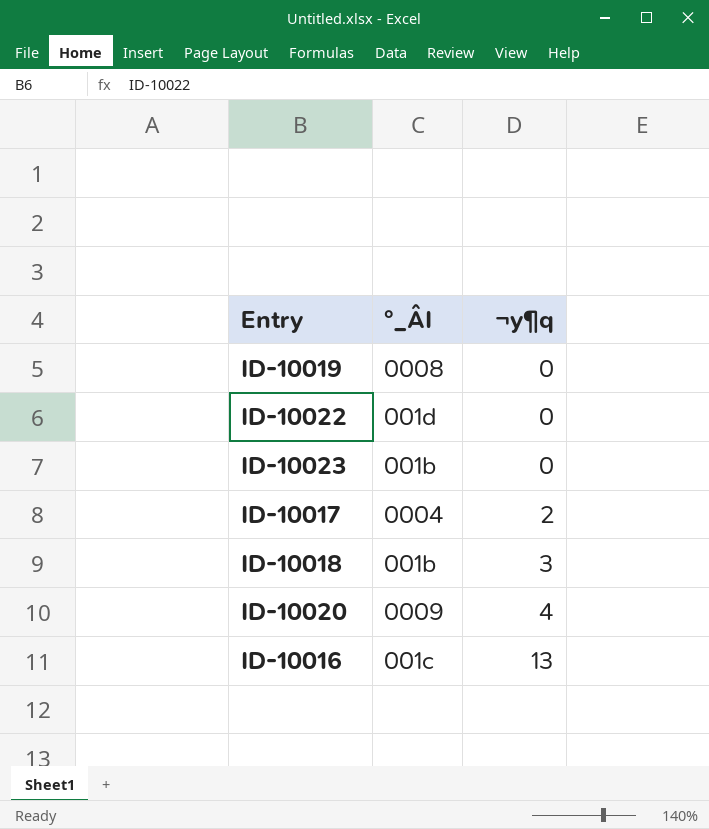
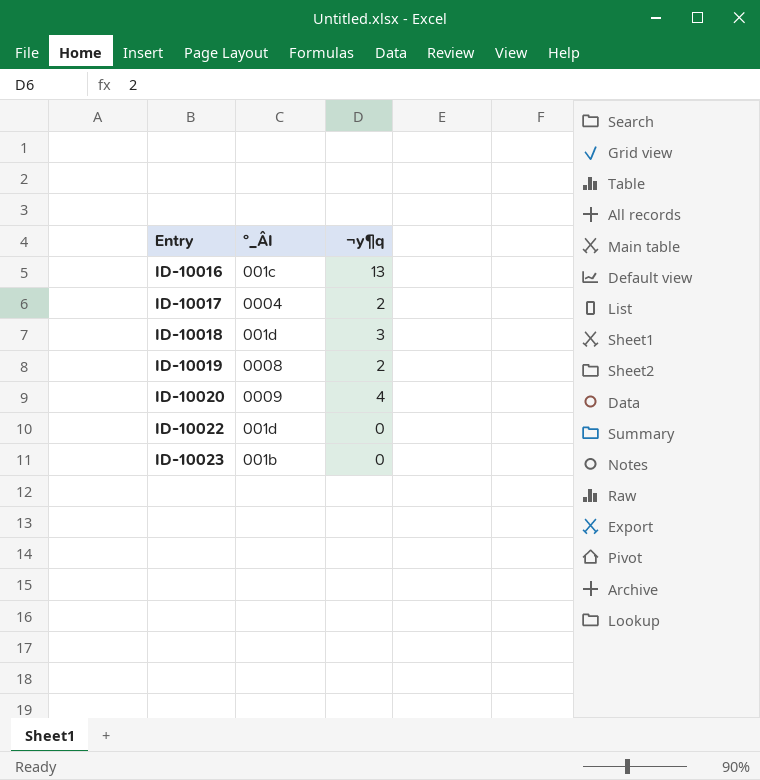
row order: ¬y¶q ascending -> Entry ascending
ID-10018 | °_ÂI: 001b -> 001d
ID-10019 | ¬y¶q: 0 -> 2

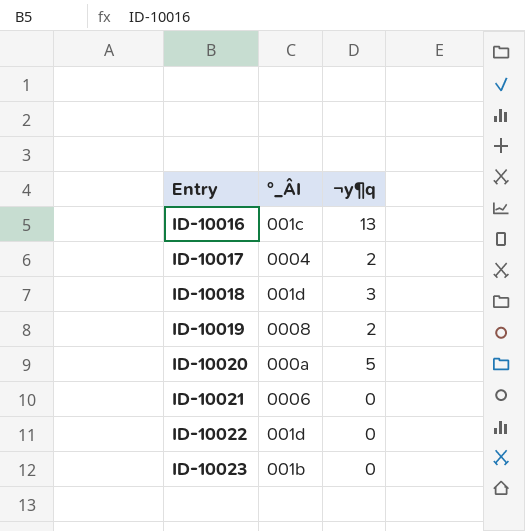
ID-10020 | °_ÂI: 0009 -> 000a
ID-10020 | ¬y¶q: 4 -> 5
row ID-10021: none -> 0006 | 0

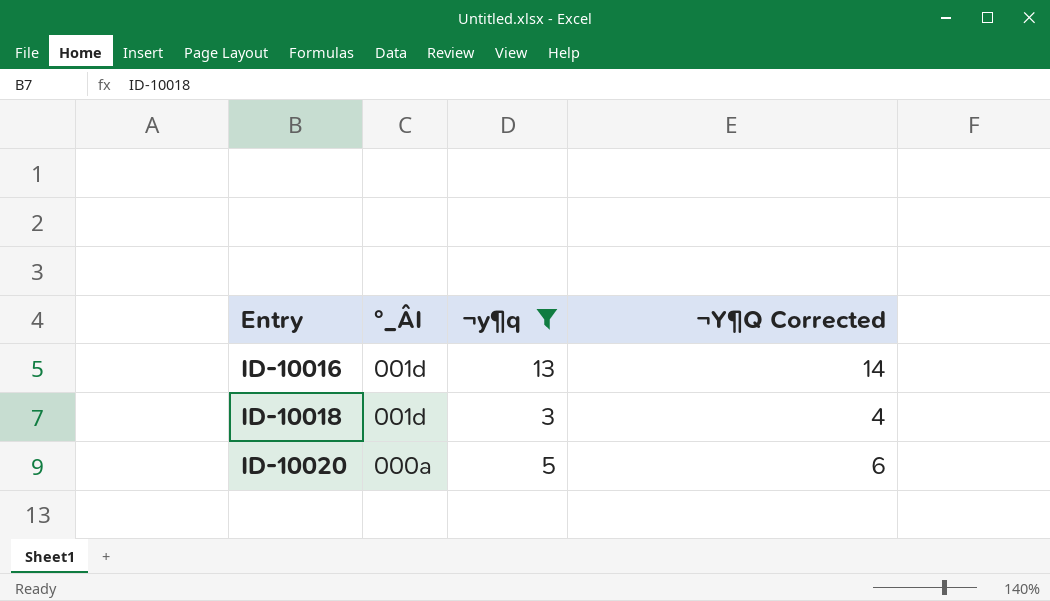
filter: none -> ¬y¶q >= 3
column ¬Y¶Q Corrected | formula: none -> [¬y¶q] + 1
ID-10016 | °_ÂI: 001c -> 001d

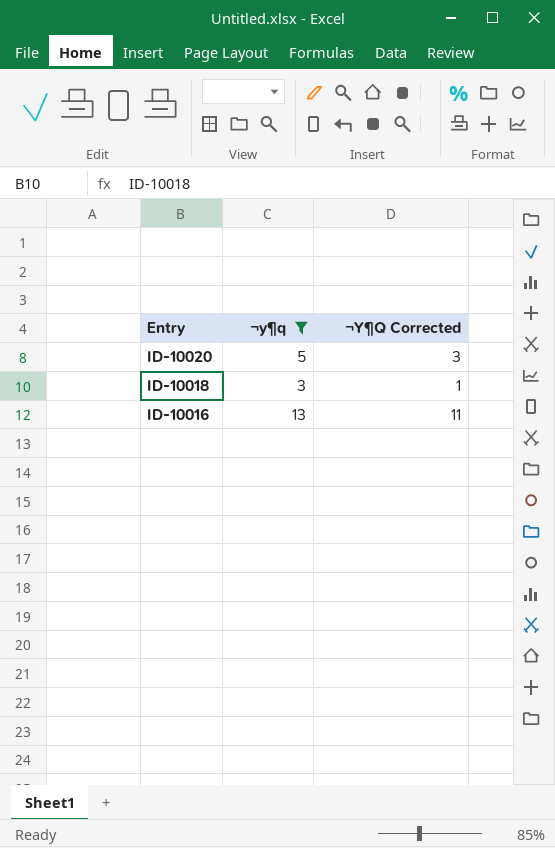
row order: Entry ascending -> Entry descending
column °_ÂI | position: 2 -> none
column ¬Y¶Q Corrected | formula: [¬y¶q] + 1 -> [¬y¶q] - 2

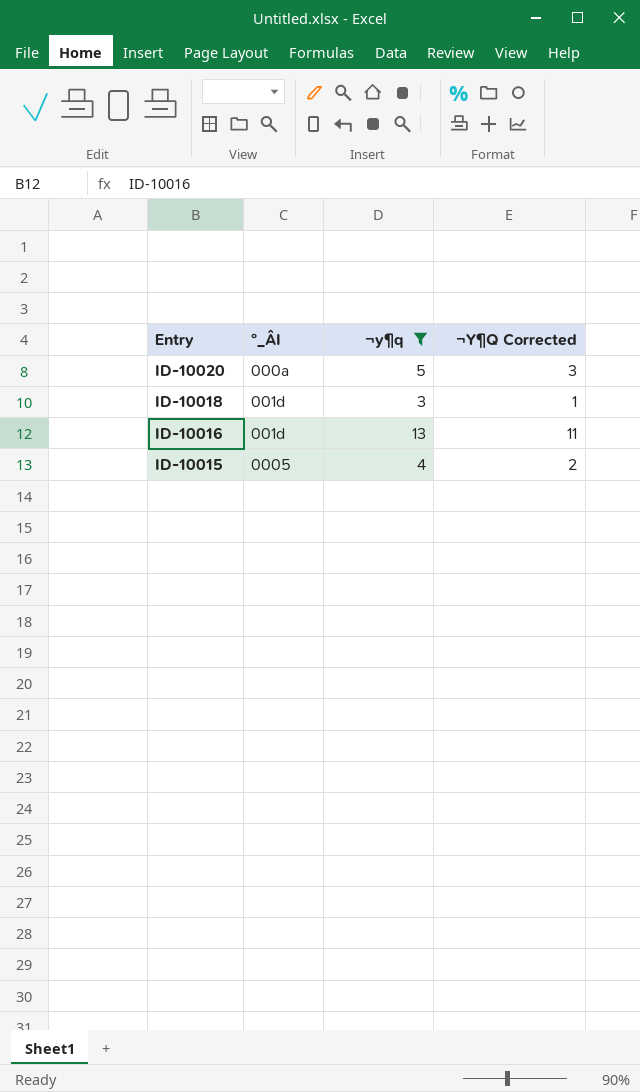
column °_ÂI | position: none -> 2
row ID-10015: none -> 0005 | 4 | 2

